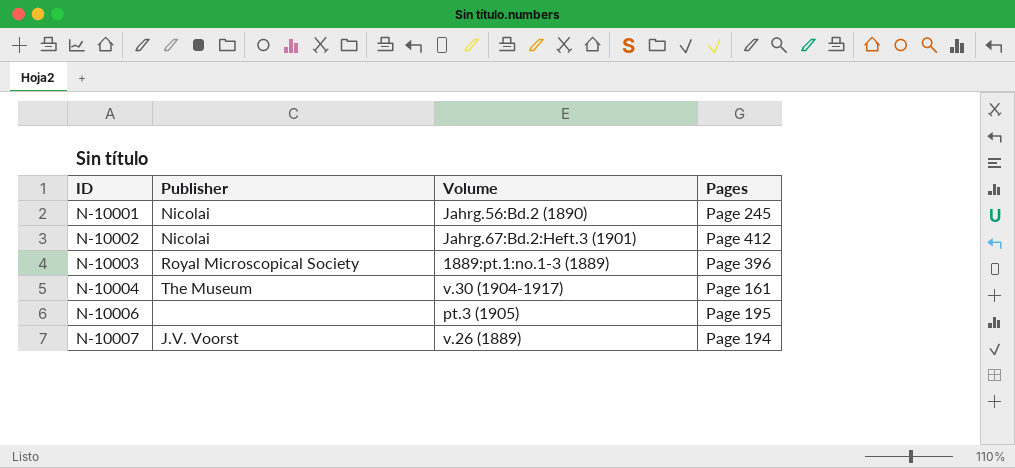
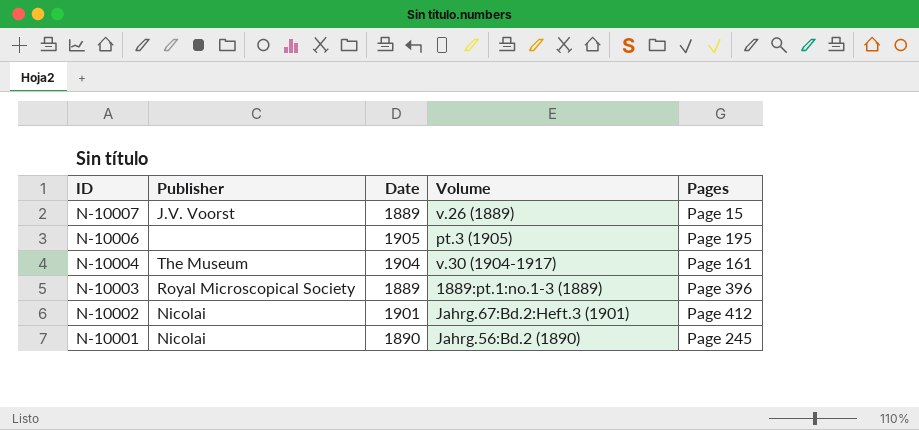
row order: ID ascending -> ID descending
column Date | position: none -> 3
N-10007 | Pages: Page 194 -> Page 15

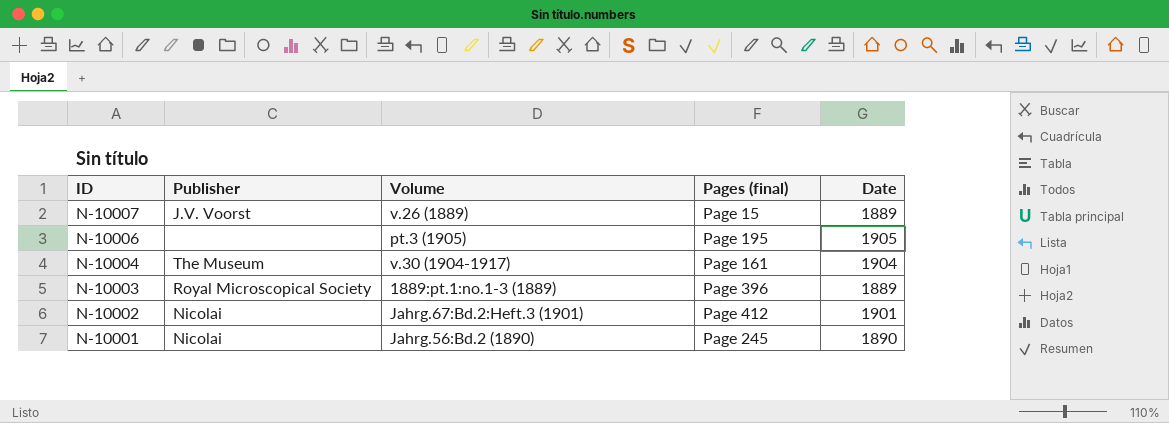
column name: Pages -> Pages (final)
column Date | position: 3 -> 5

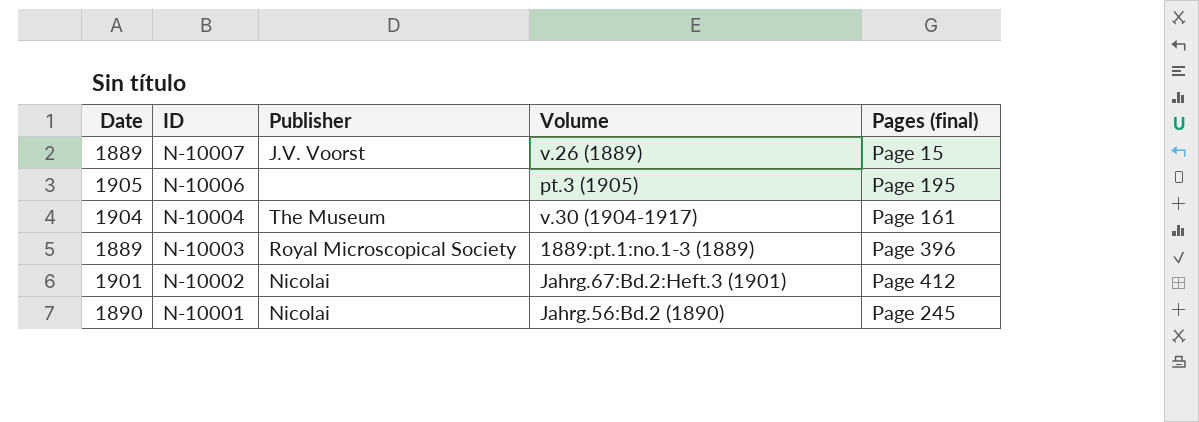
column Date | position: 5 -> 1

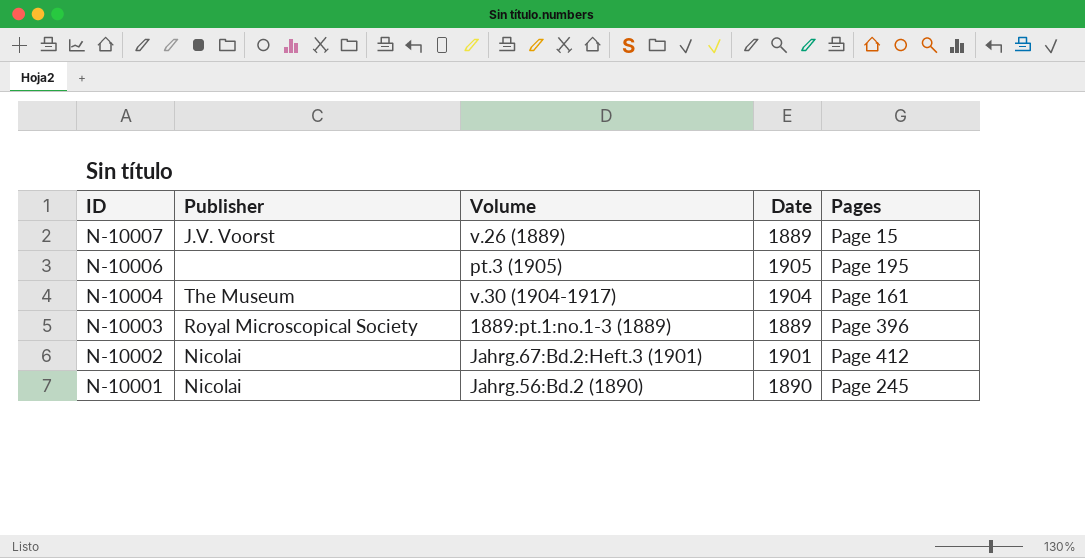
column Date | position: 1 -> 4
column name: Pages (final) -> Pages

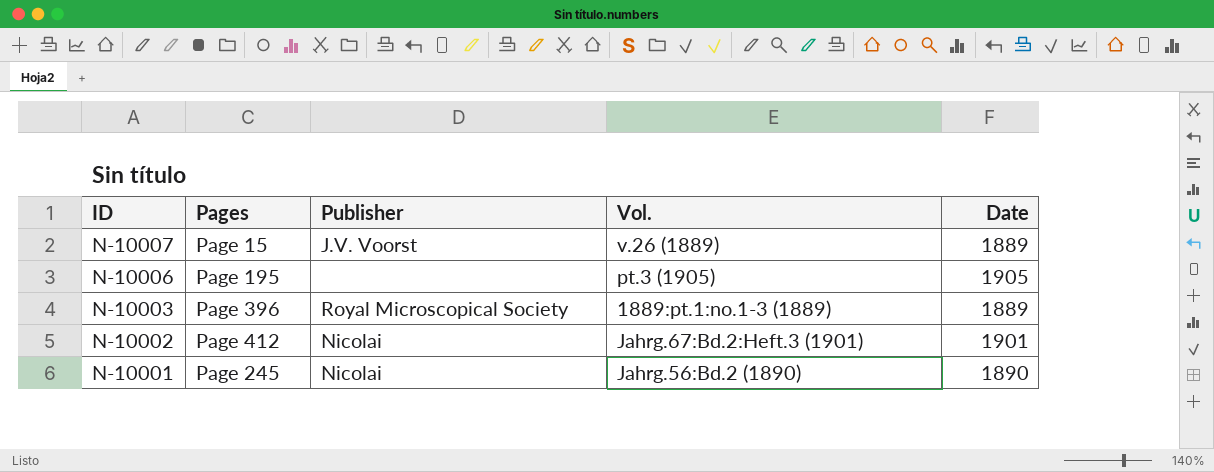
column Pages | position: 5 -> 2
column name: Volume -> Vol.
row N-10004: The Museum | v.30 (1904-1917) | 1904 | Page 161 -> none

